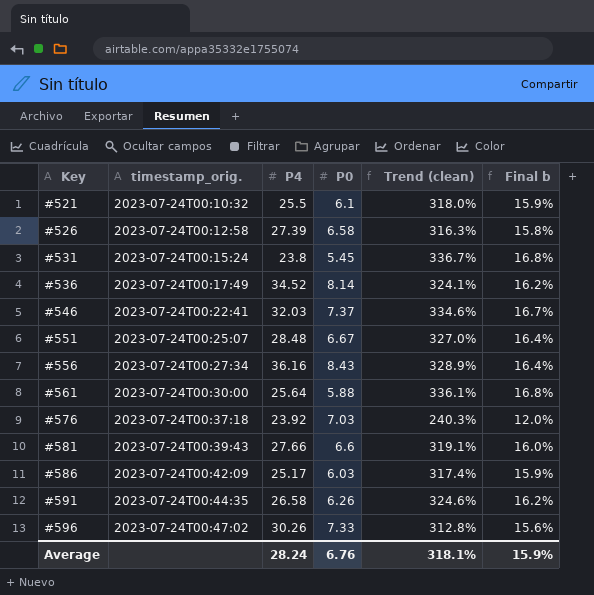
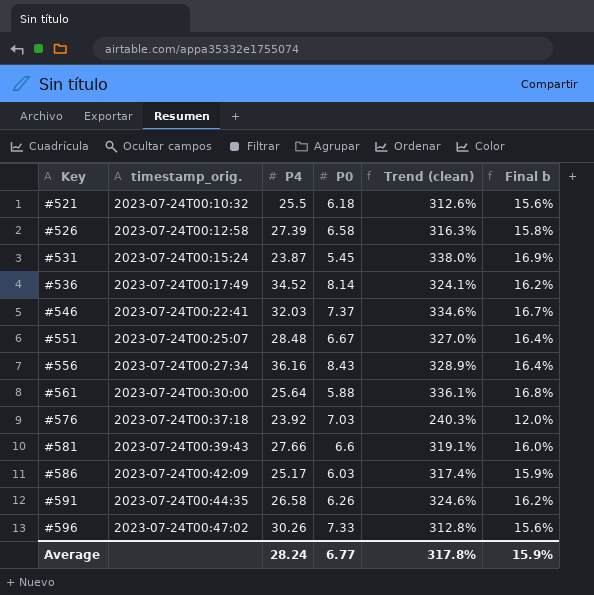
#521 | P0: 6.1 -> 6.18
#521 | Trend (clean): 318.0% -> 312.6%
#521 | Final b: 15.9% -> 15.6%
#531 | P4: 23.8 -> 23.87
#531 | Trend (clean): 336.7% -> 338.0%
#531 | Final b: 16.8% -> 16.9%
Average | P0: 6.76 -> 6.77
Average | Trend (clean): 318.1% -> 317.8%

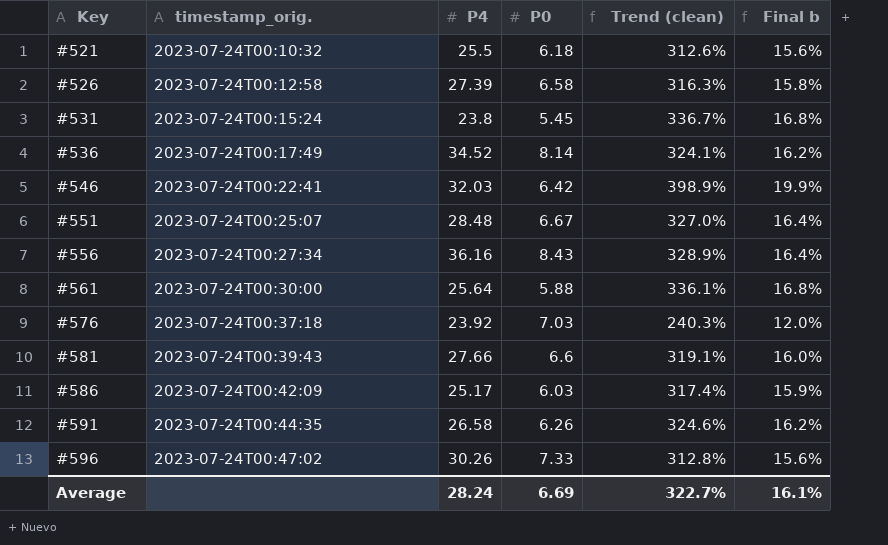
#531 | P4: 23.87 -> 23.8
#531 | Trend (clean): 338.0% -> 336.7%
#531 | Final b: 16.9% -> 16.8%
#546 | P0: 7.37 -> 6.42
#546 | Trend (clean): 334.6% -> 398.9%
#546 | Final b: 16.7% -> 19.9%
Average | P0: 6.77 -> 6.69
Average | Trend (clean): 317.8% -> 322.7%
Average | Final b: 15.9% -> 16.1%

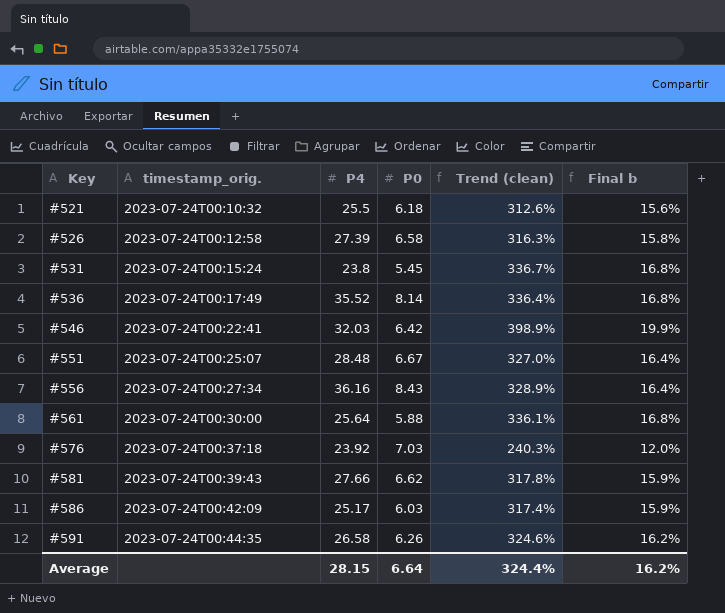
row #596: 2023-07-24T00:47:02 | 30.26 | 7.33 | 312.8% | 15.6% -> none
#536 | P4: 34.52 -> 35.52
#536 | Trend (clean): 324.1% -> 336.4%
#536 | Final b: 16.2% -> 16.8%
#581 | P0: 6.6 -> 6.62
#581 | Trend (clean): 319.1% -> 317.8%
#581 | Final b: 16.0% -> 15.9%
Average | P4: 28.24 -> 28.15
Average | P0: 6.69 -> 6.64
Average | Trend (clean): 322.7% -> 324.4%
Average | Final b: 16.1% -> 16.2%

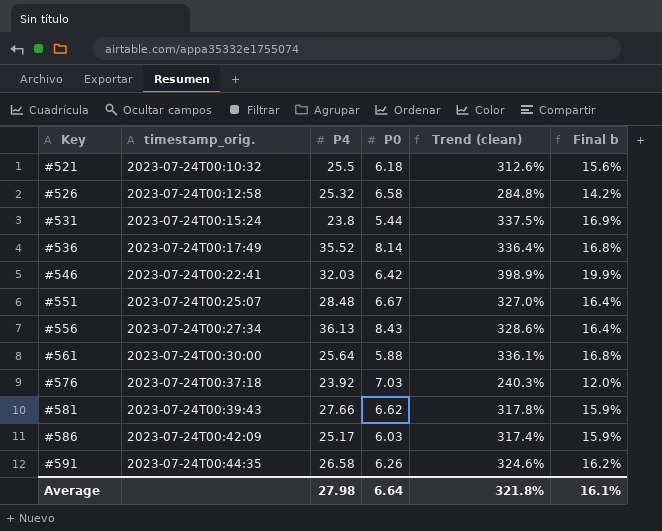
#526 | P4: 27.39 -> 25.32
#526 | Trend (clean): 316.3% -> 284.8%
#526 | Final b: 15.8% -> 14.2%
#531 | P0: 5.45 -> 5.44
#531 | Trend (clean): 336.7% -> 337.5%
#531 | Final b: 16.8% -> 16.9%
#556 | P4: 36.16 -> 36.13
#556 | Trend (clean): 328.9% -> 328.6%
Average | P4: 28.15 -> 27.98
Average | Trend (clean): 324.4% -> 321.8%
Average | Final b: 16.2% -> 16.1%

